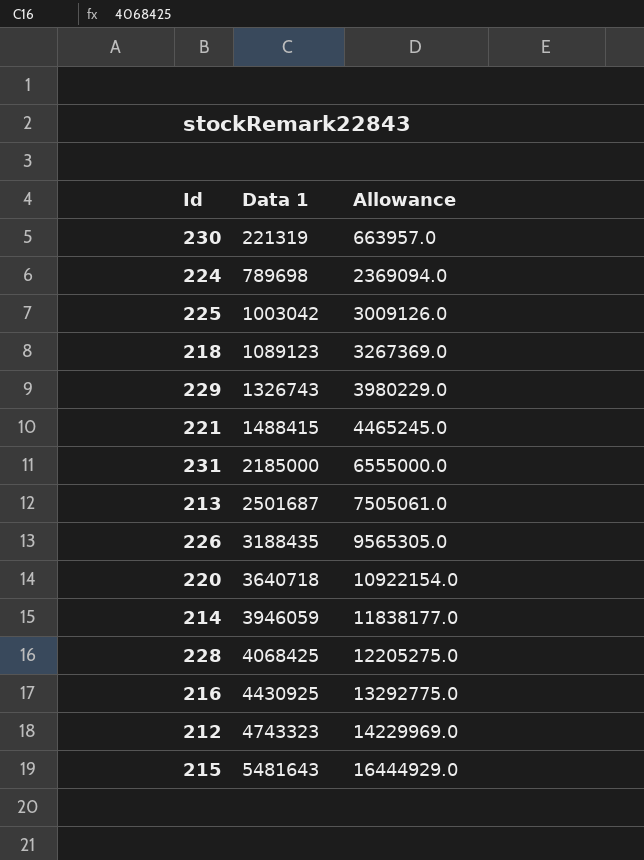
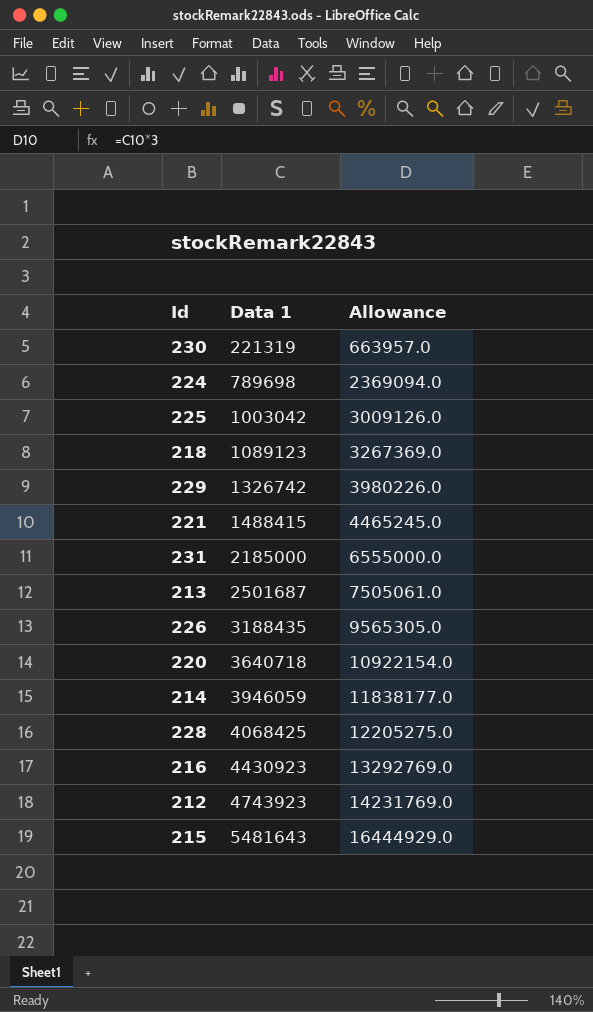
229 | Data 1: 1326743 -> 1326742
229 | Allowance: 3980229.0 -> 3980226.0
216 | Data 1: 4430925 -> 4430923
216 | Allowance: 13292775.0 -> 13292769.0
212 | Data 1: 4743323 -> 4743923
212 | Allowance: 14229969.0 -> 14231769.0

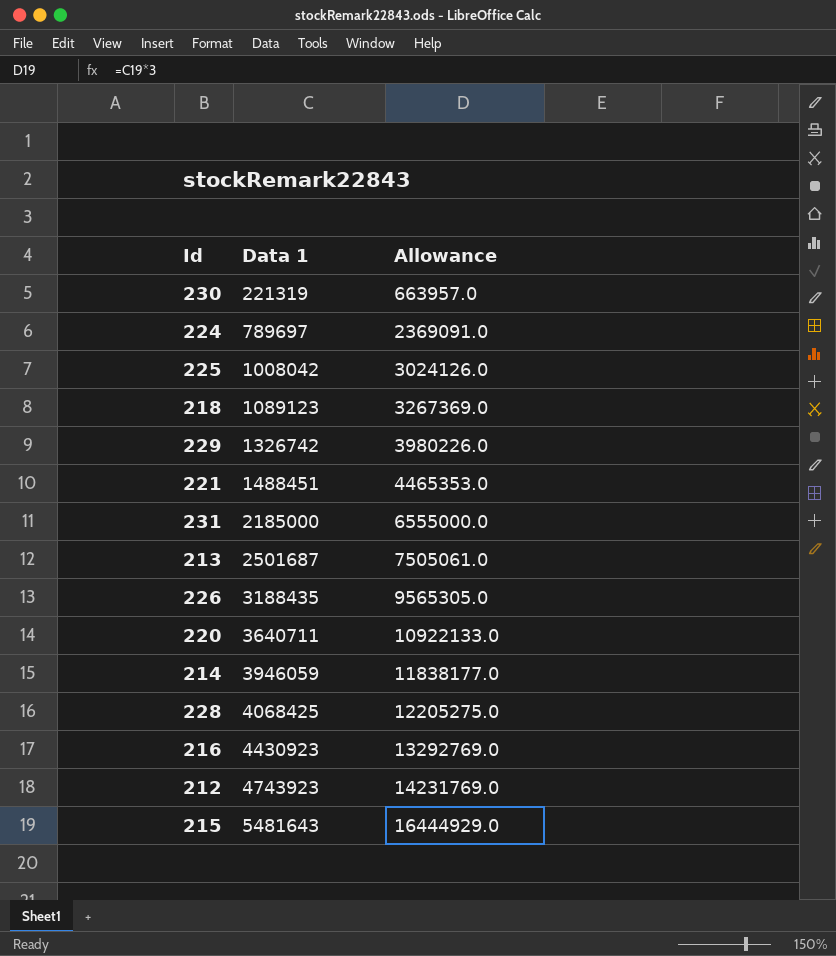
224 | Data 1: 789698 -> 789697
224 | Allowance: 2369094.0 -> 2369091.0
225 | Data 1: 1003042 -> 1008042
225 | Allowance: 3009126.0 -> 3024126.0
221 | Data 1: 1488415 -> 1488451
221 | Allowance: 4465245.0 -> 4465353.0
220 | Data 1: 3640718 -> 3640711
220 | Allowance: 10922154.0 -> 10922133.0

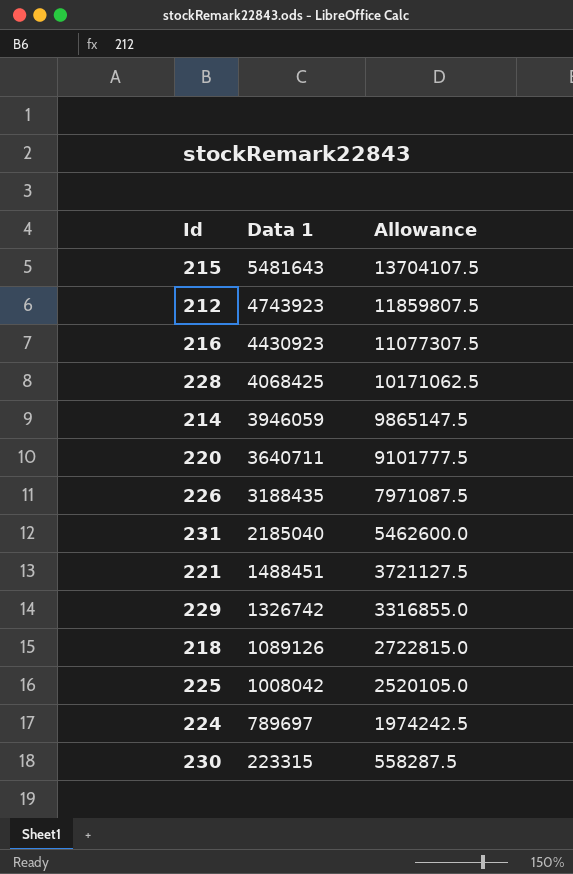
row order: Data 1 ascending -> Data 1 descending
column Allowance | formula: [Data 1] * 3 -> [Data 1] * 2.5
row 213: 2501687 | 7505061.0 -> none
231 | Data 1: 2185000 -> 2185040
218 | Data 1: 1089123 -> 1089126
230 | Data 1: 221319 -> 223315

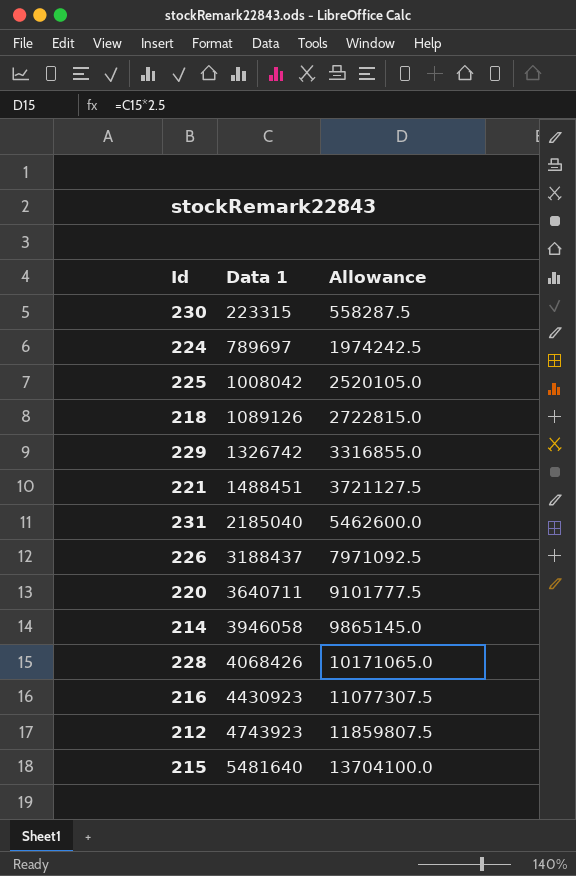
row order: Data 1 descending -> Data 1 ascending
226 | Data 1: 3188435 -> 3188437
226 | Allowance: 7971087.5 -> 7971092.5
214 | Data 1: 3946059 -> 3946058
214 | Allowance: 9865147.5 -> 9865145.0
228 | Data 1: 4068425 -> 4068426
228 | Allowance: 10171062.5 -> 10171065.0
215 | Data 1: 5481643 -> 5481640
215 | Allowance: 13704107.5 -> 13704100.0

